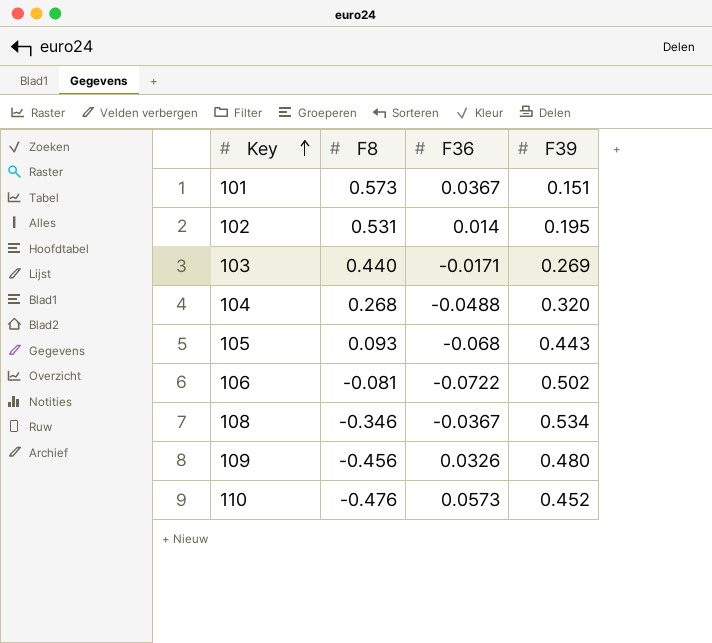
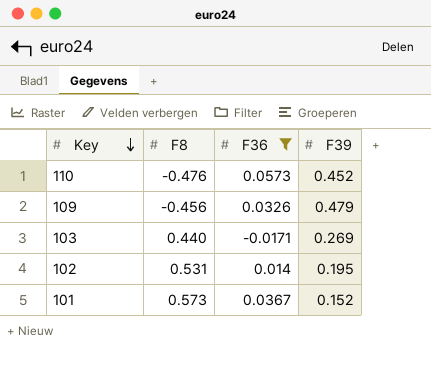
filter: none -> F36 >= -0.0171
row order: Key ascending -> Key descending
109 | F39: 0.480 -> 0.479
101 | F39: 0.151 -> 0.152

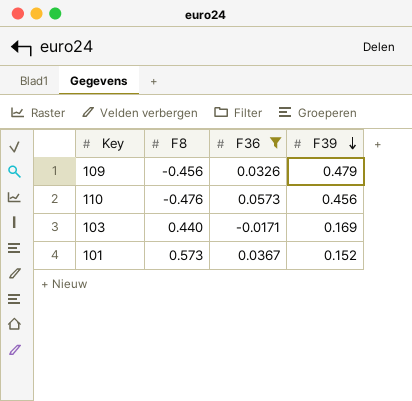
row order: Key descending -> F39 descending
row 102: 0.531 | 0.014 | 0.195 -> none
110 | F39: 0.452 -> 0.456
103 | F39: 0.269 -> 0.169

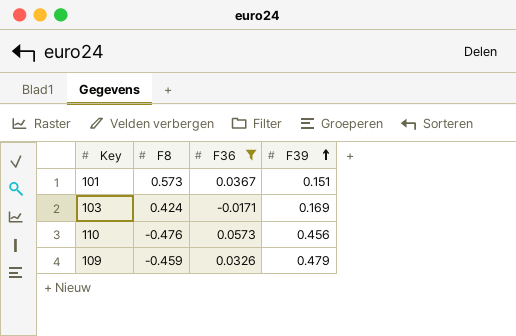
row order: F39 descending -> F39 ascending
101 | F39: 0.152 -> 0.151
103 | F8: 0.440 -> 0.424
109 | F8: -0.456 -> -0.459

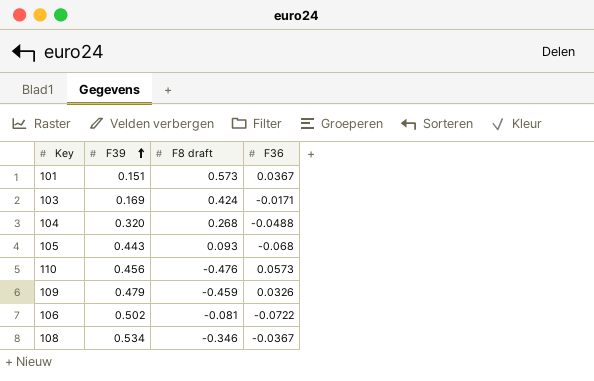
filter: F36 >= -0.0171 -> none
column F39 | position: 4 -> 2
column name: F8 -> F8 draft

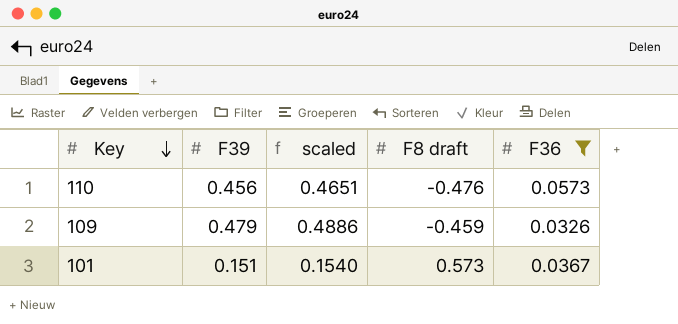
filter: none -> F36 >= 0.0326
row order: F39 ascending -> Key descending
column scaled | formula: none -> [F39] * 1.02

